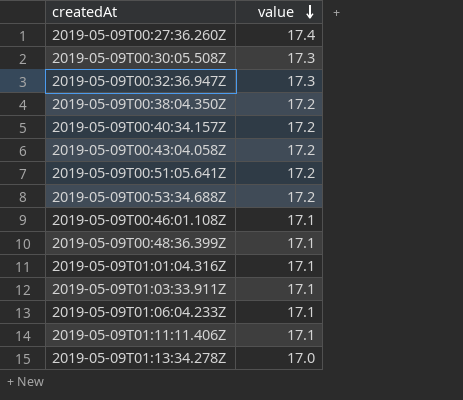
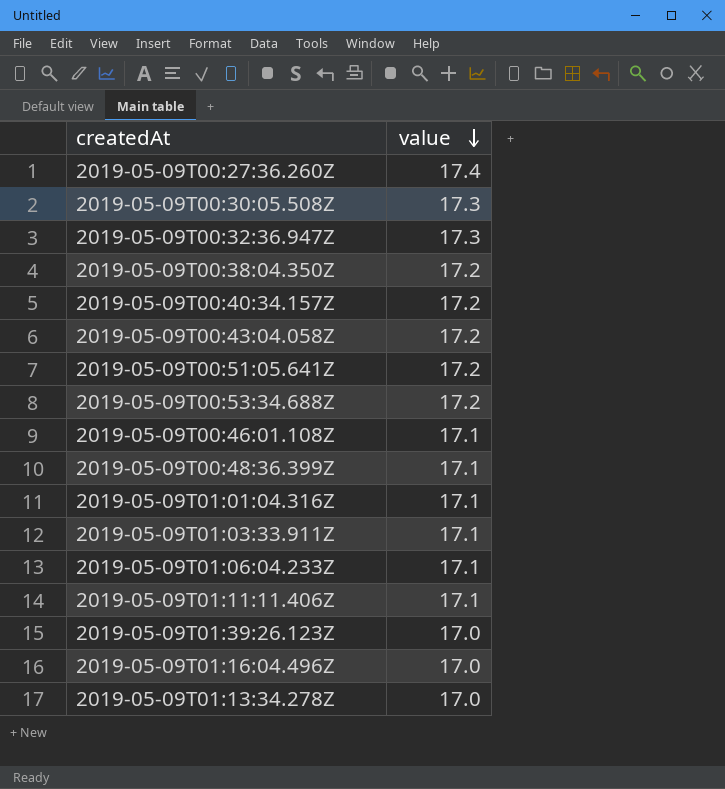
row 2019-05-09T01:39:26.123Z: none -> 17.0
row 2019-05-09T01:16:04.496Z: none -> 17.0

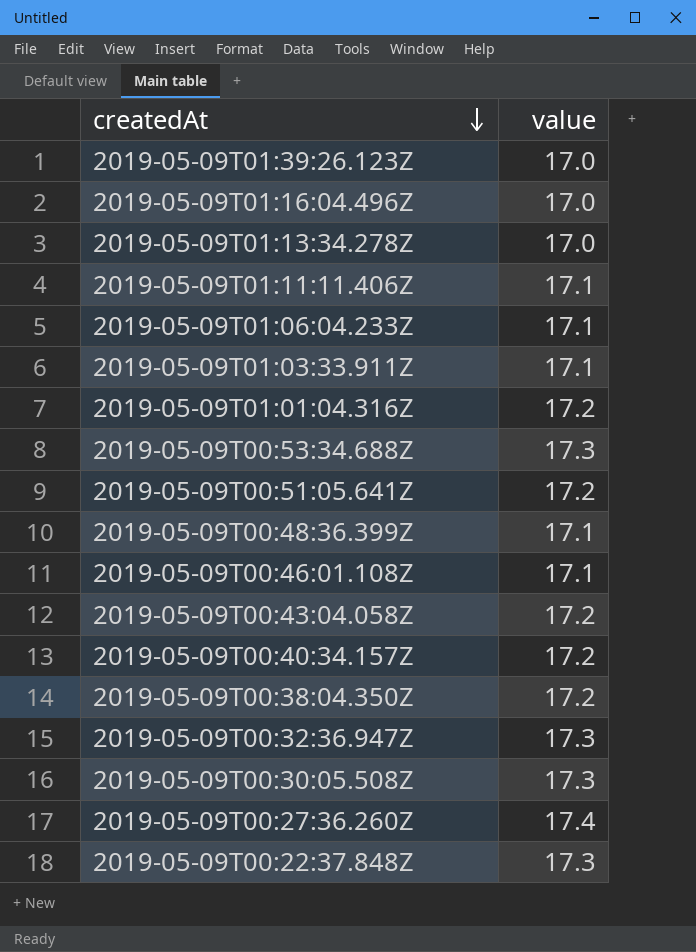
row order: value descending -> createdAt descending
2019-05-09T01:01:04.316Z | value: 17.1 -> 17.2
2019-05-09T00:53:34.688Z | value: 17.2 -> 17.3
row 2019-05-09T00:22:37.848Z: none -> 17.3

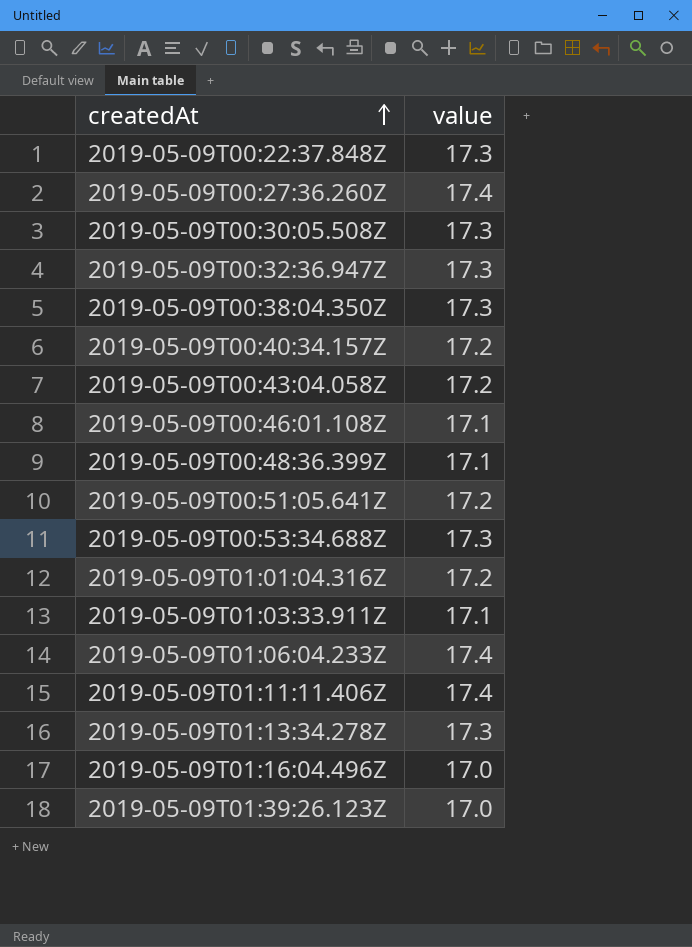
row order: createdAt descending -> createdAt ascending
2019-05-09T00:38:04.350Z | value: 17.2 -> 17.3
2019-05-09T01:06:04.233Z | value: 17.1 -> 17.4
2019-05-09T01:11:11.406Z | value: 17.1 -> 17.4
2019-05-09T01:13:34.278Z | value: 17.0 -> 17.3

